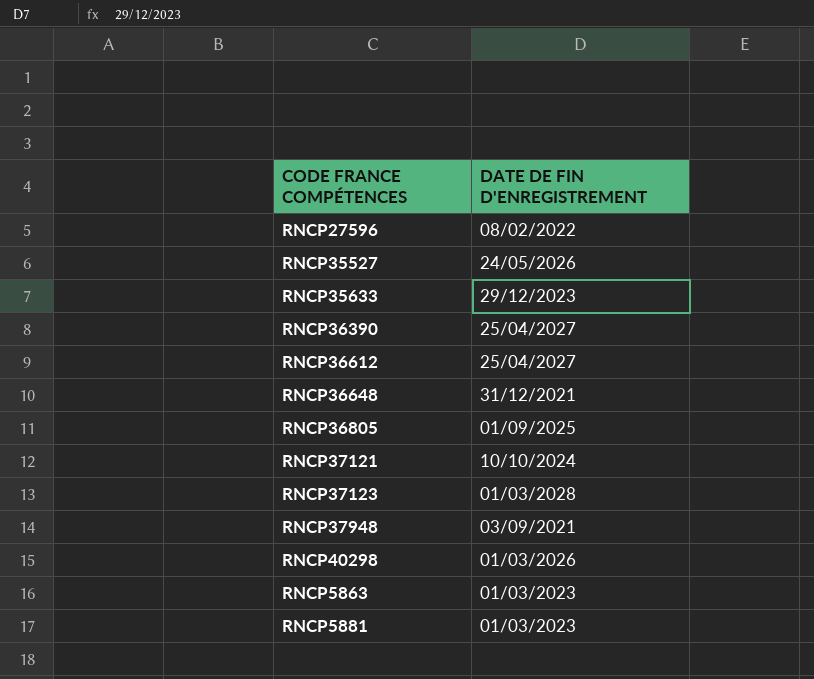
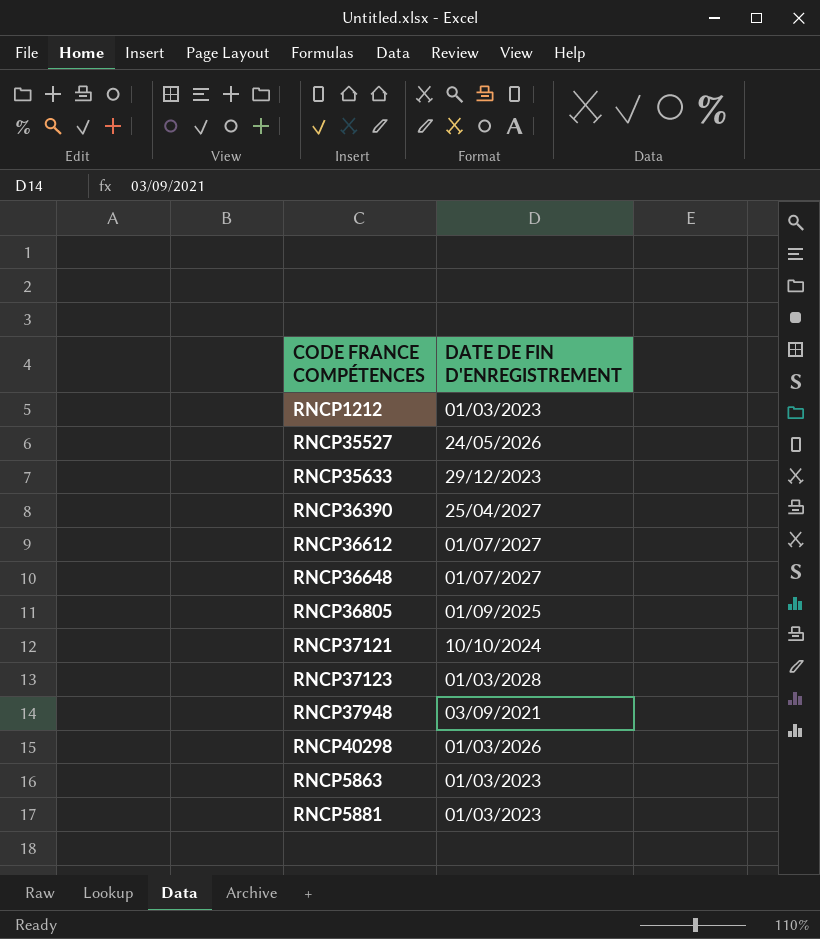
row RNCP27596: 08/02/2022 -> none
row RNCP1212: none -> 01/03/2023
RNCP36612 | DATE DE FIN D'ENREGISTREMENT: 25/04/2027 -> 01/07/2027
RNCP36648 | DATE DE FIN D'ENREGISTREMENT: 31/12/2021 -> 01/07/2027

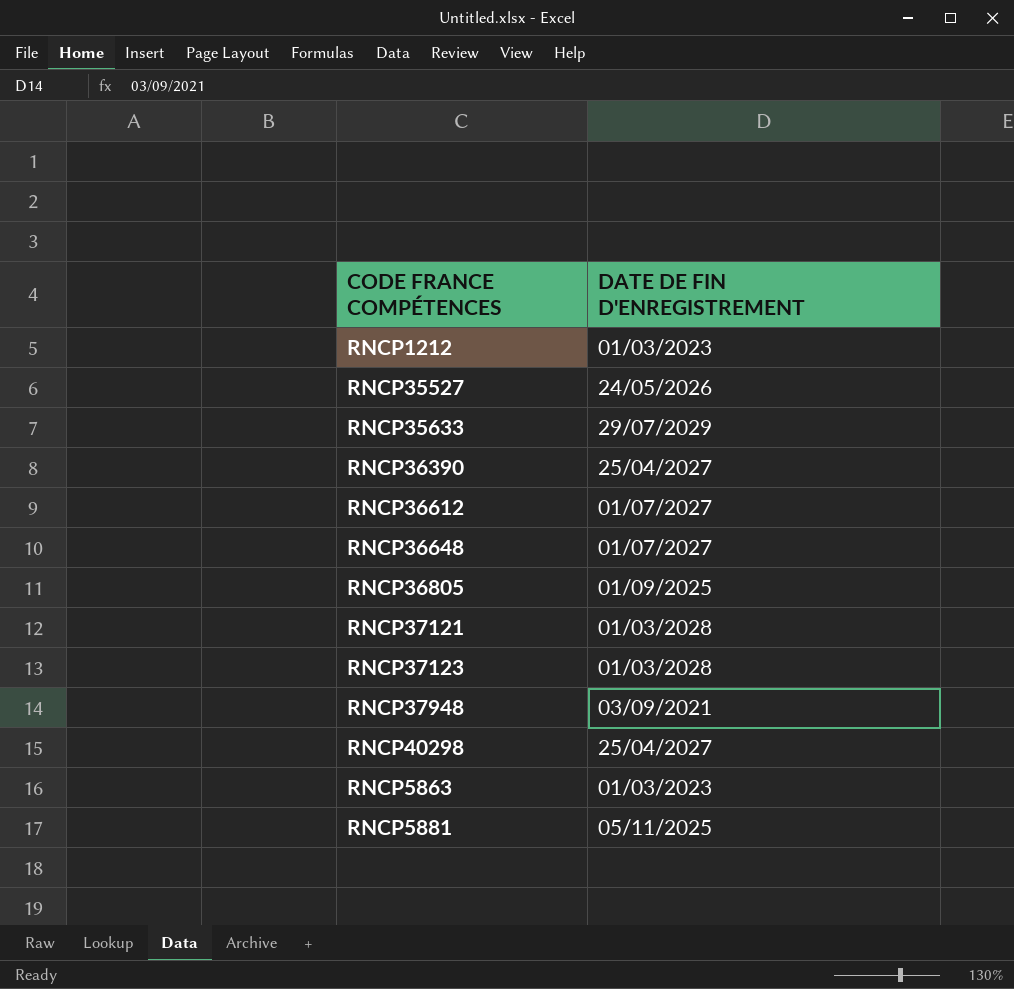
RNCP35633 | DATE DE FIN D'ENREGISTREMENT: 29/12/2023 -> 29/07/2029
RNCP37121 | DATE DE FIN D'ENREGISTREMENT: 10/10/2024 -> 01/03/2028
RNCP40298 | DATE DE FIN D'ENREGISTREMENT: 01/03/2026 -> 25/04/2027
RNCP5881 | DATE DE FIN D'ENREGISTREMENT: 01/03/2023 -> 05/11/2025

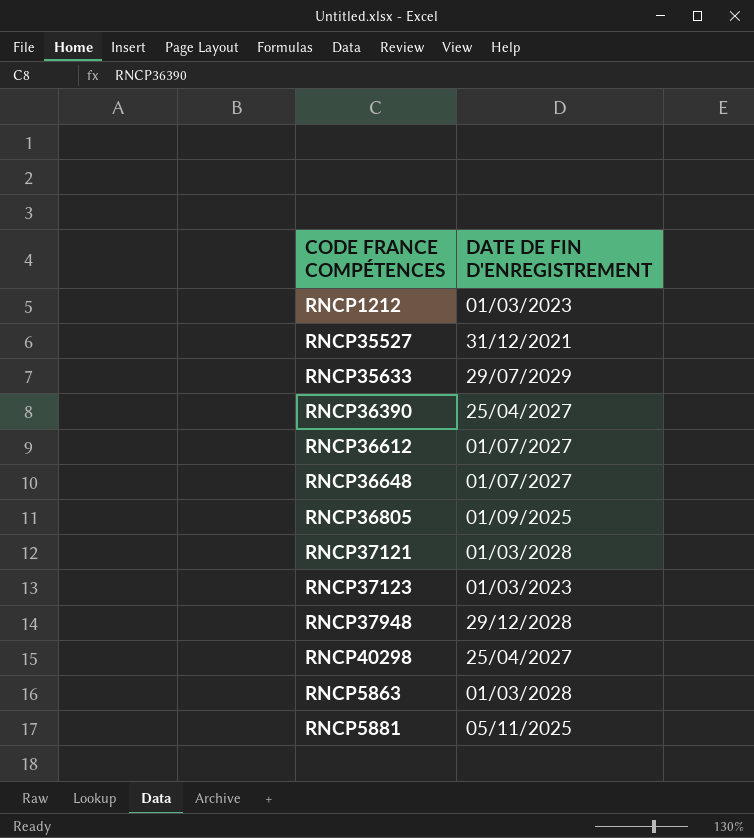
RNCP35527 | DATE DE FIN D'ENREGISTREMENT: 24/05/2026 -> 31/12/2021
RNCP37123 | DATE DE FIN D'ENREGISTREMENT: 01/03/2028 -> 01/03/2023
RNCP37948 | DATE DE FIN D'ENREGISTREMENT: 03/09/2021 -> 29/12/2028
RNCP5863 | DATE DE FIN D'ENREGISTREMENT: 01/03/2023 -> 01/03/2028

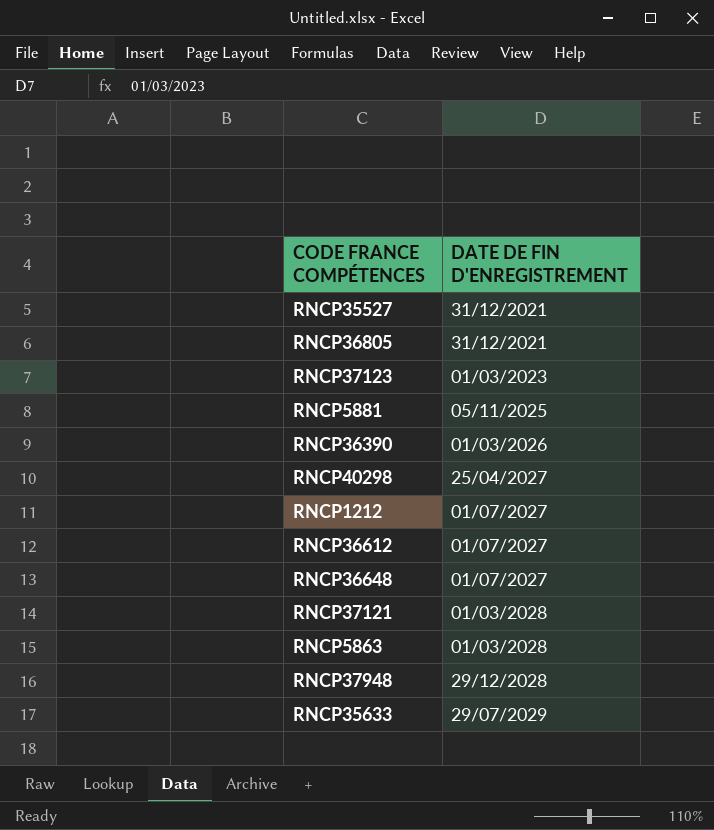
row order: none -> DATE DE FIN D'ENREGISTREMENT ascending
RNCP36805 | DATE DE FIN D'ENREGISTREMENT: 01/09/2025 -> 31/12/2021
RNCP36390 | DATE DE FIN D'ENREGISTREMENT: 25/04/2027 -> 01/03/2026
RNCP1212 | DATE DE FIN D'ENREGISTREMENT: 01/03/2023 -> 01/07/2027

